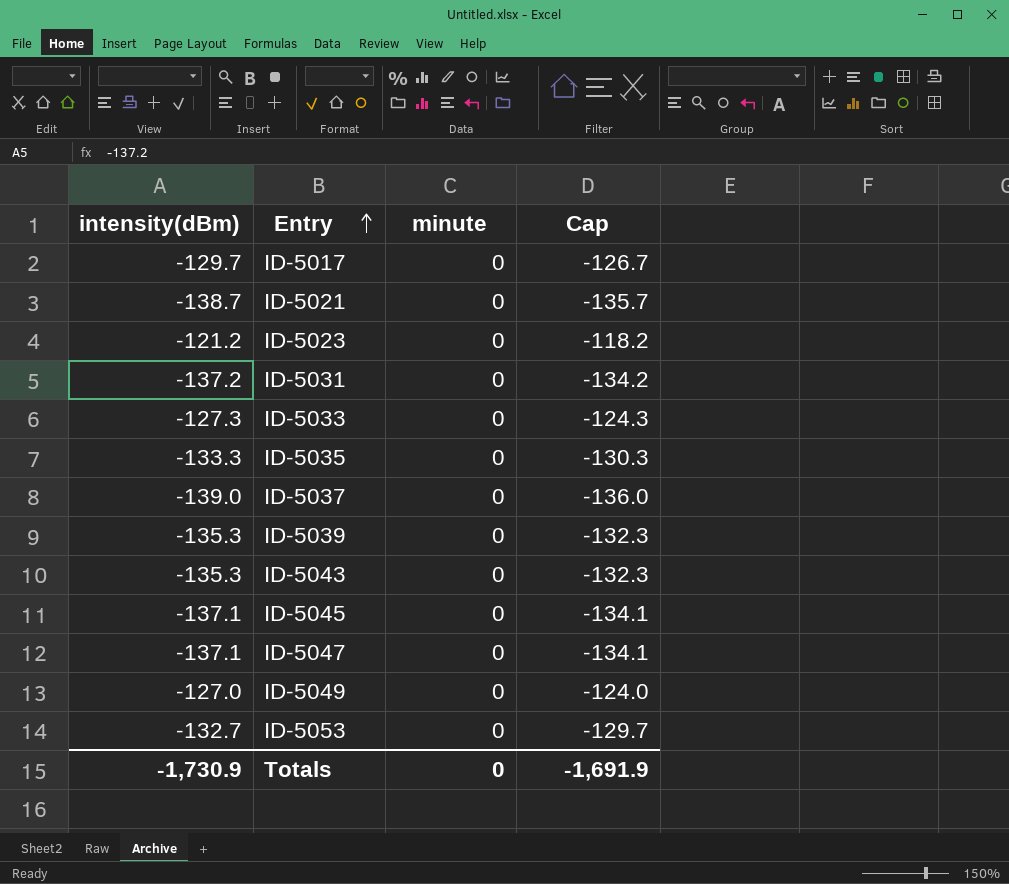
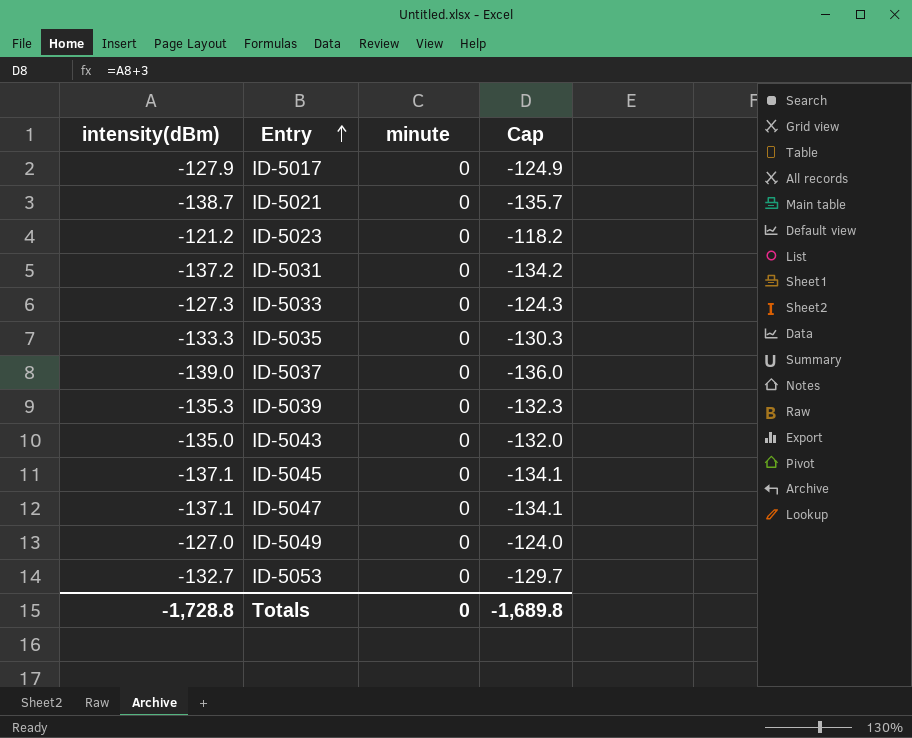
ID-5017 | intensity(dBm): -129.7 -> -127.9
ID-5017 | Cap: -126.7 -> -124.9
ID-5043 | intensity(dBm): -135.3 -> -135.0
ID-5043 | Cap: -132.3 -> -132.0
Totals | intensity(dBm): -1,730.9 -> -1,728.8
Totals | Cap: -1,691.9 -> -1,689.8

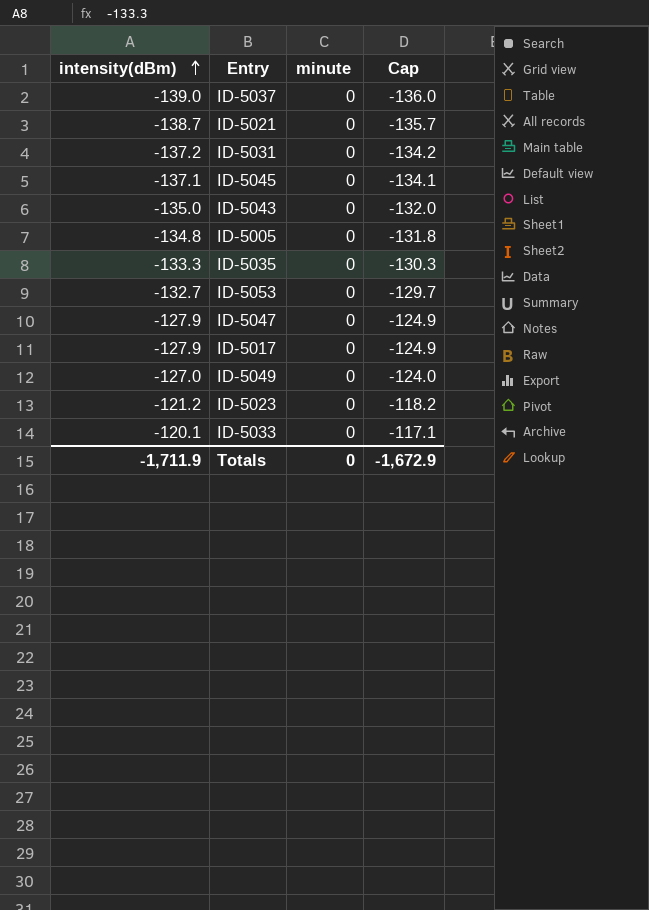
row order: Entry ascending -> intensity(dBm) ascending
row ID-5039: -135.3 | 0 | -132.3 -> none
row ID-5005: none -> -134.8 | 0 | -131.8
ID-5047 | intensity(dBm): -137.1 -> -127.9
ID-5047 | Cap: -134.1 -> -124.9
ID-5033 | intensity(dBm): -127.3 -> -120.1
ID-5033 | Cap: -124.3 -> -117.1
Totals | intensity(dBm): -1,728.8 -> -1,711.9
Totals | Cap: -1,689.8 -> -1,672.9

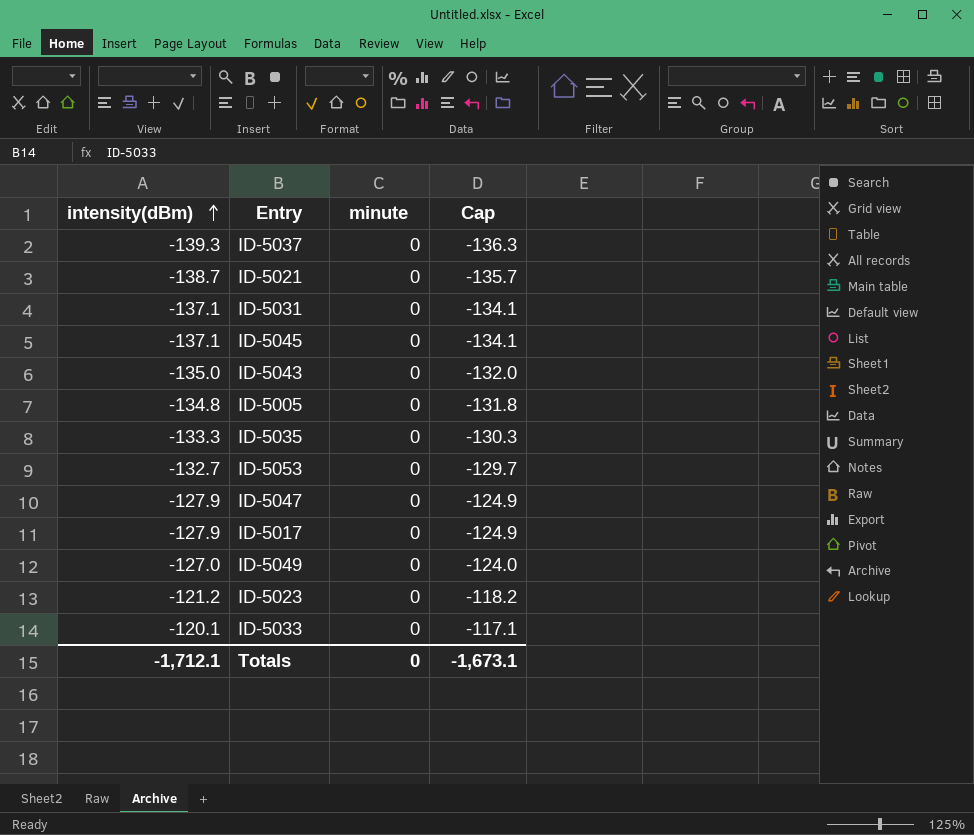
ID-5037 | intensity(dBm): -139.0 -> -139.3
ID-5037 | Cap: -136.0 -> -136.3
ID-5031 | intensity(dBm): -137.2 -> -137.1
ID-5031 | Cap: -134.2 -> -134.1
Totals | intensity(dBm): -1,711.9 -> -1,712.1
Totals | Cap: -1,672.9 -> -1,673.1

